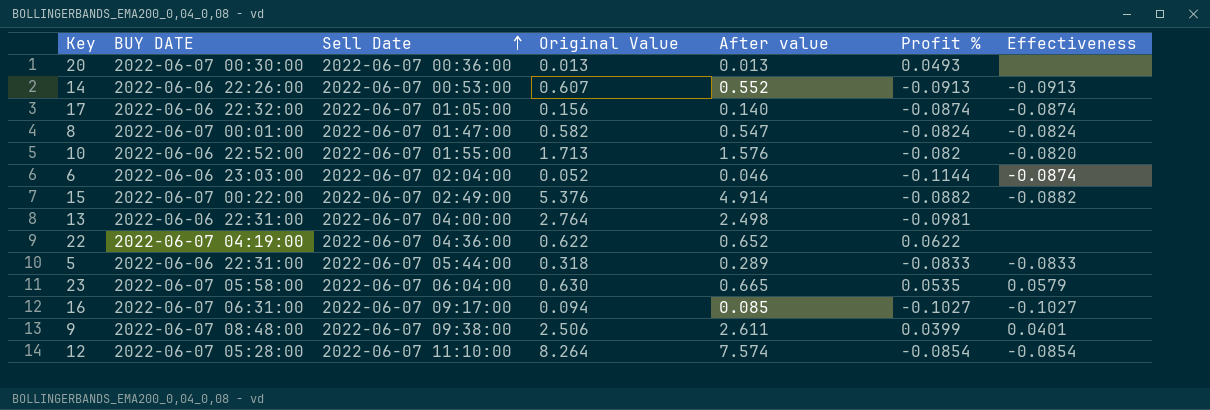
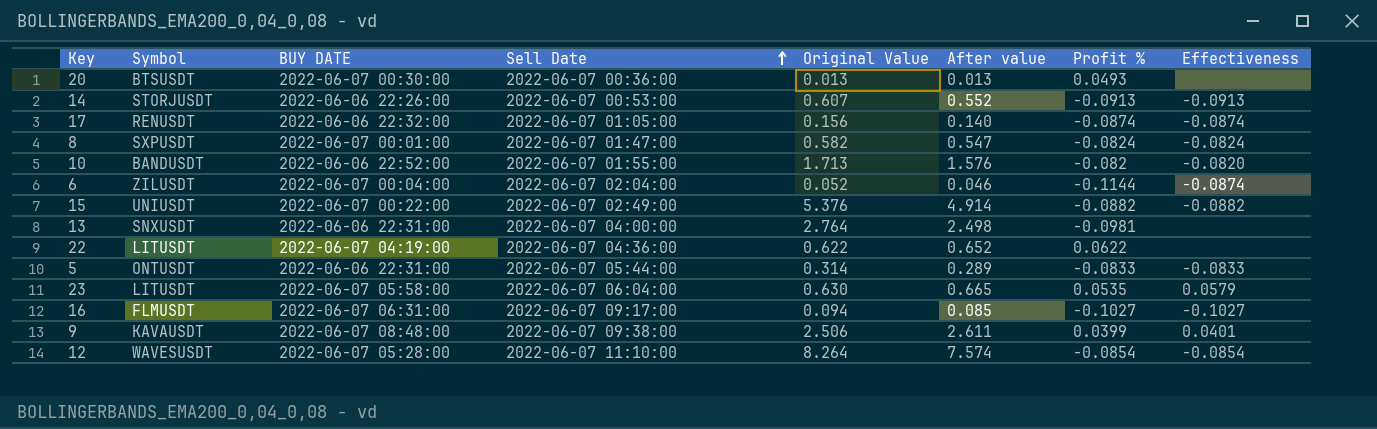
column Symbol | position: none -> 2
6 | BUY DATE: 2022-06-06 23:03:00 -> 2022-06-07 00:04:00
5 | Original Value: 0.318 -> 0.314

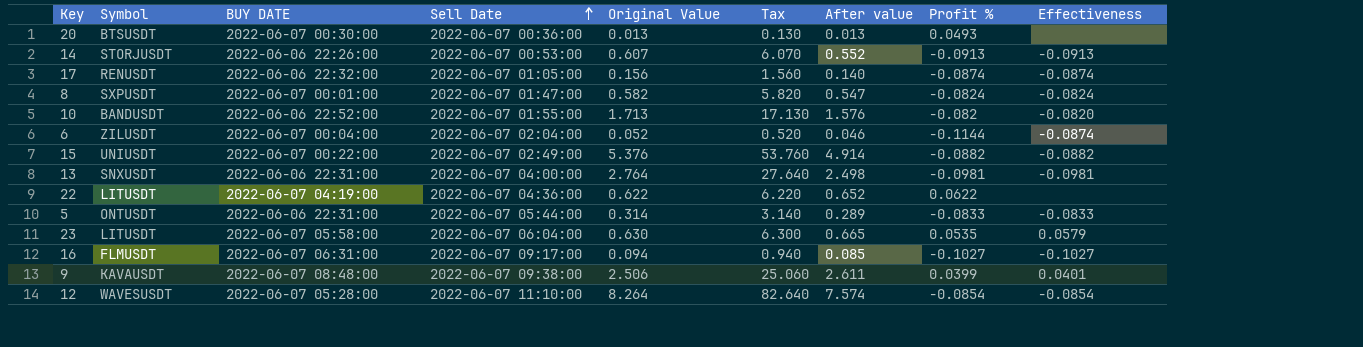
column Tax | formula: none -> [Original Value] * 10
13 | Effectiveness: none -> -0.0981

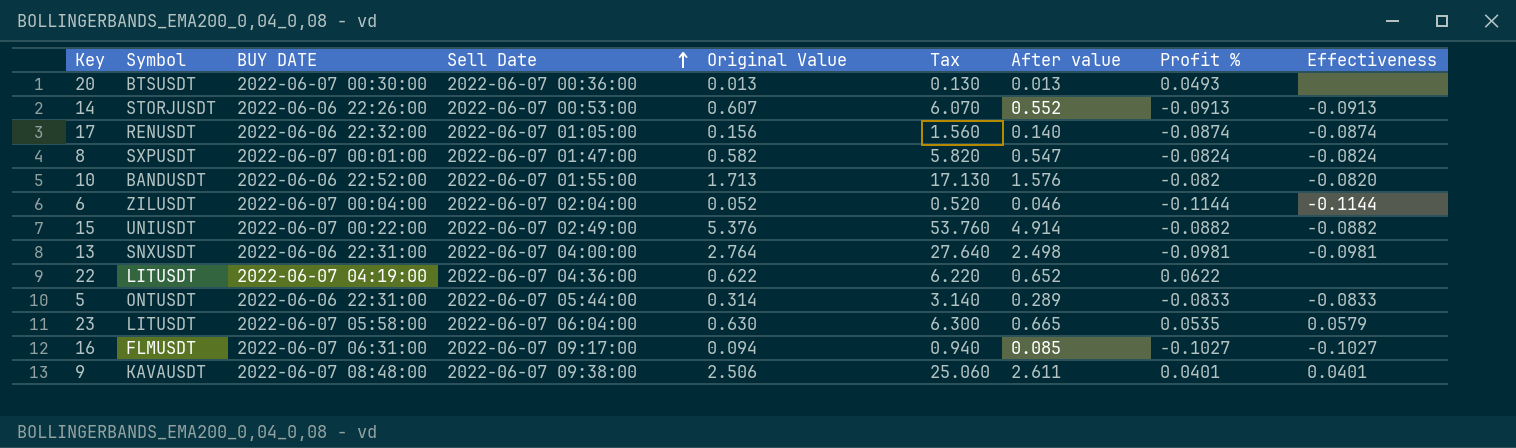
row 12: WAVESUSDT | 2022-06-07 05:28:00 | 2022-06-07 11:10:00 | 8.264 | 82.640 | 7.574 | -0.0854 | -0.0854 -> none
6 | Effectiveness: -0.0874 -> -0.1144
9 | Profit %: 0.0399 -> 0.0401

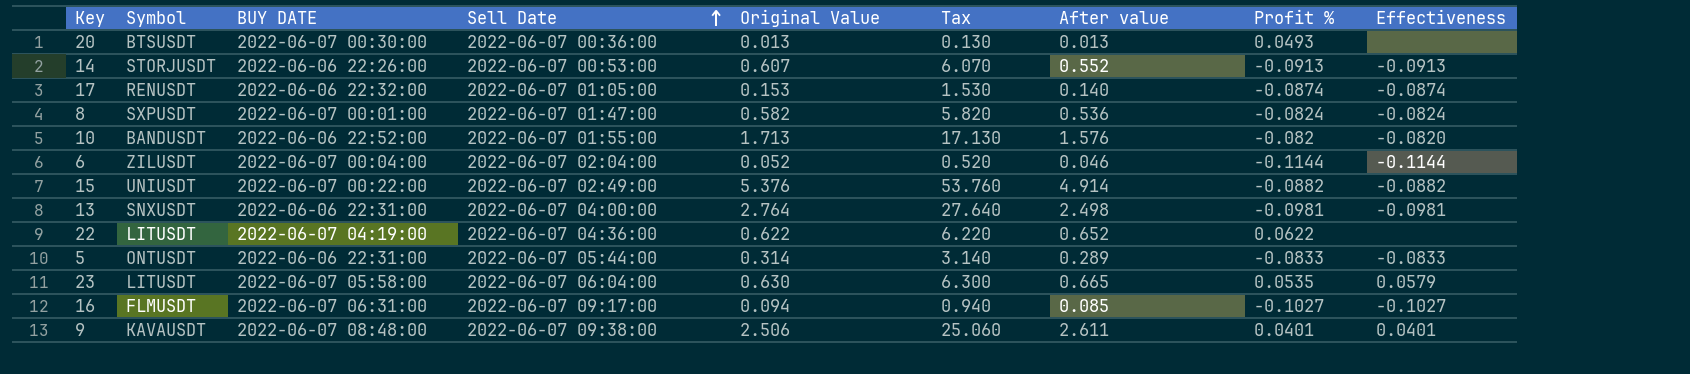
17 | Original Value: 0.156 -> 0.153
17 | Tax: 1.560 -> 1.530
8 | After value: 0.547 -> 0.536

